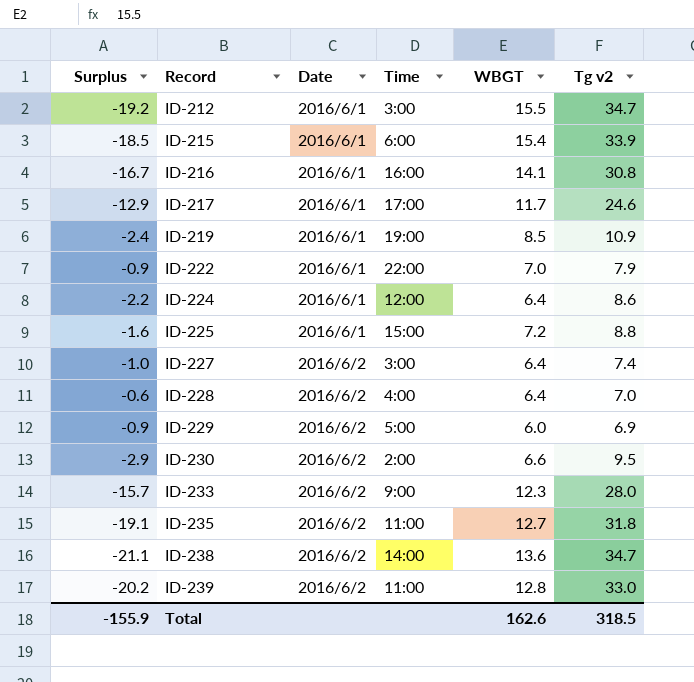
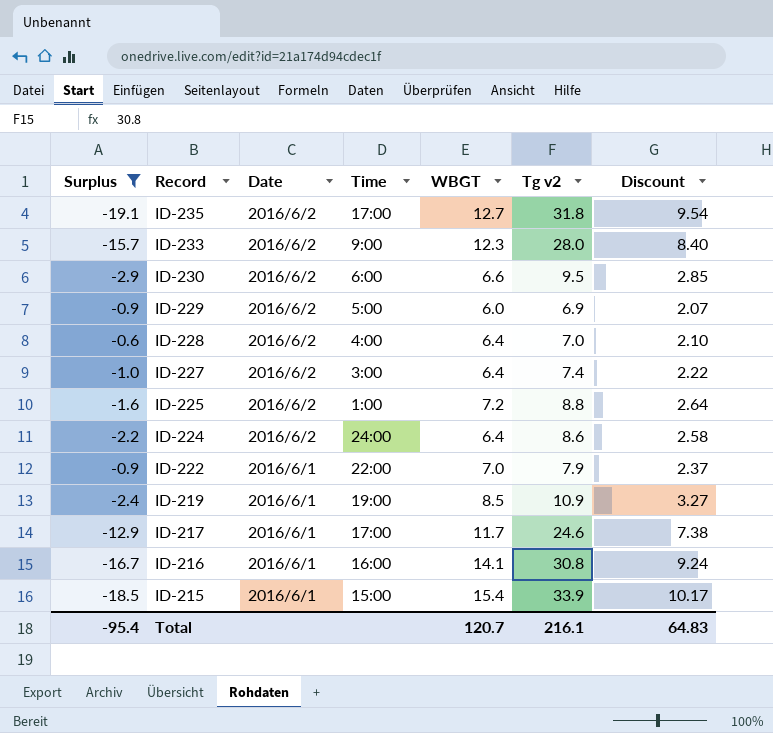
filter: none -> Surplus >= -19.1
row order: Record ascending -> Record descending
column Discount | formula: none -> [Tg v2] * 0.3
ID-235 | Time: 11:00 -> 17:00
ID-230 | Time: 2:00 -> 6:00
ID-225 | Date: 2016/6/1 -> 2016/6/2
ID-225 | Time: 15:00 -> 1:00
ID-224 | Date: 2016/6/1 -> 2016/6/2
ID-224 | Time: 12:00 -> 24:00
ID-215 | Time: 6:00 -> 15:00
Total | Surplus: -155.9 -> -95.4
Total | WBGT: 162.6 -> 120.7
Total | Tg v2: 318.5 -> 216.1

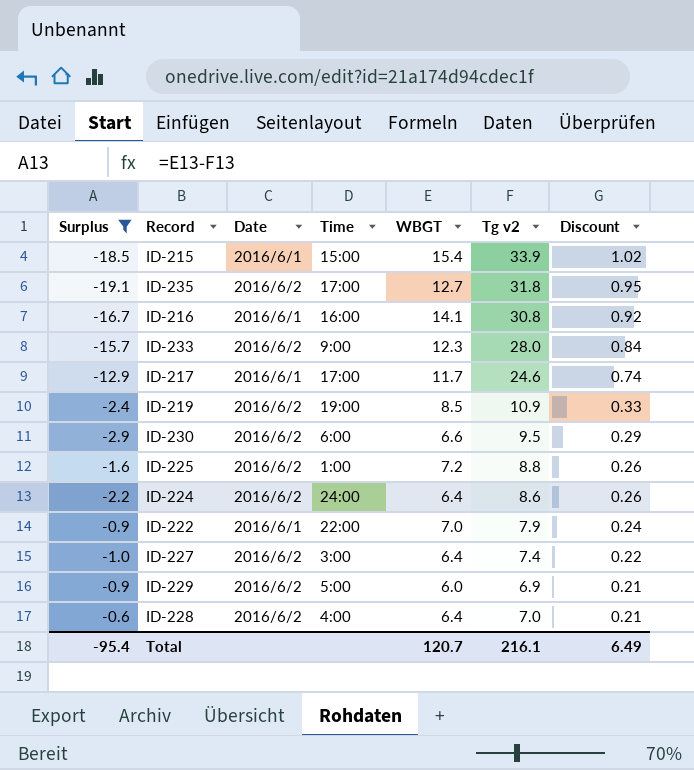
row order: Record descending -> Discount descending
column Discount | formula: [Tg v2] * 0.3 -> [Tg v2] * 0.03
ID-219 | Date: 2016/6/1 -> 2016/6/2
Total | Discount: 64.83 -> 6.49

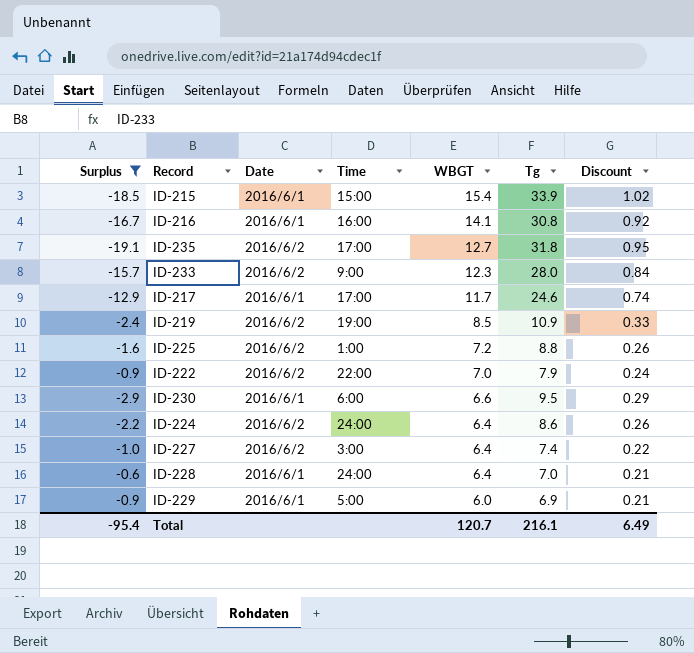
row order: Discount descending -> WBGT descending
column name: Tg v2 -> Tg
ID-222 | Date: 2016/6/1 -> 2016/6/2
ID-230 | Date: 2016/6/2 -> 2016/6/1
ID-228 | Date: 2016/6/2 -> 2016/6/1
ID-228 | Time: 4:00 -> 24:00
ID-229 | Date: 2016/6/2 -> 2016/6/1

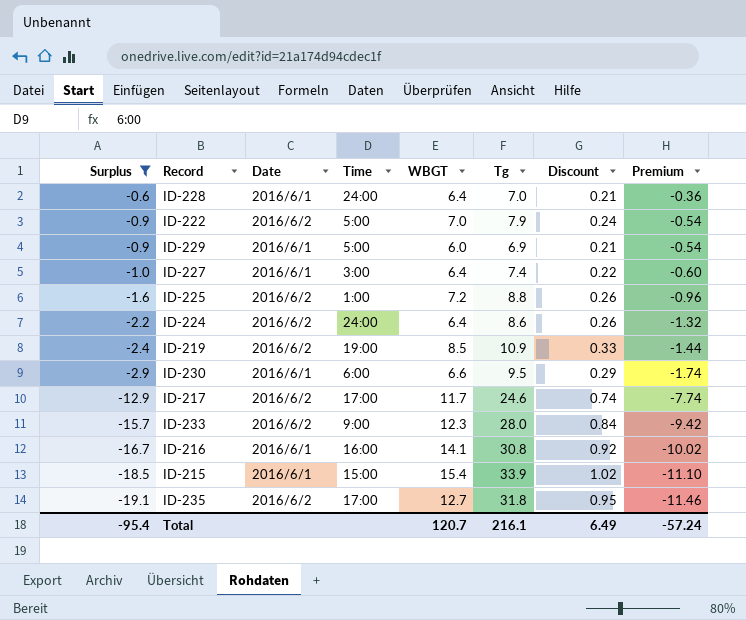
row order: WBGT descending -> Surplus descending
column Premium | formula: none -> [Surplus] * 0.6
ID-222 | Time: 22:00 -> 5:00
ID-227 | Date: 2016/6/2 -> 2016/6/1
ID-217 | Date: 2016/6/1 -> 2016/6/2

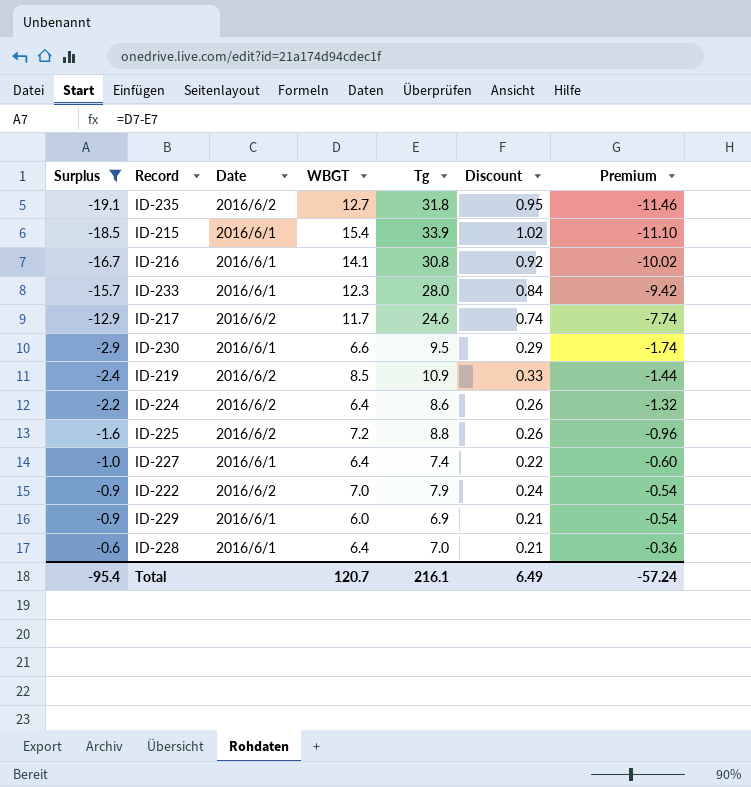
row order: Surplus descending -> Surplus ascending
column Time | position: 4 -> none
ID-233 | Date: 2016/6/2 -> 2016/6/1

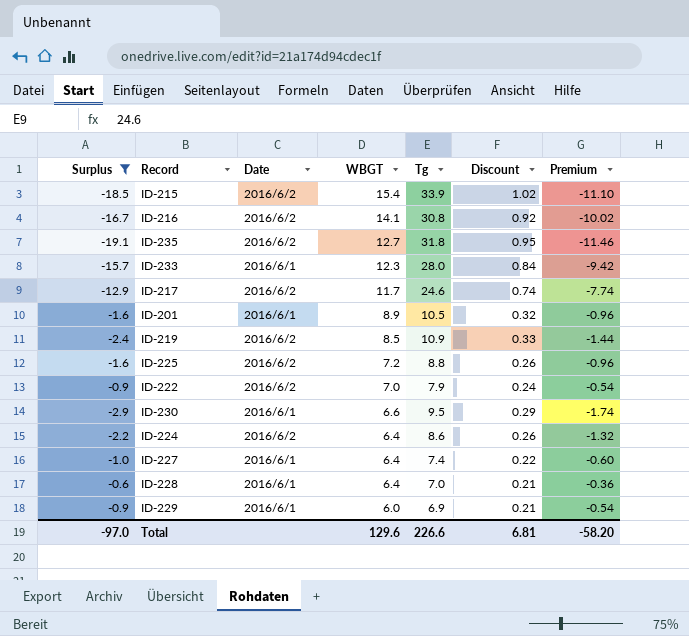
row order: Surplus ascending -> WBGT descending
ID-215 | Date: 2016/6/1 -> 2016/6/2
ID-216 | Date: 2016/6/1 -> 2016/6/2
row ID-201: none -> -1.6 | 2016/6/1 | 8.9 | 10.5 | 0.32 | -0.96
Total | Surplus: -95.4 -> -97.0
Total | WBGT: 120.7 -> 129.6
Total | Tg: 216.1 -> 226.6
Total | Discount: 6.49 -> 6.81
Total | Premium: -57.24 -> -58.20

